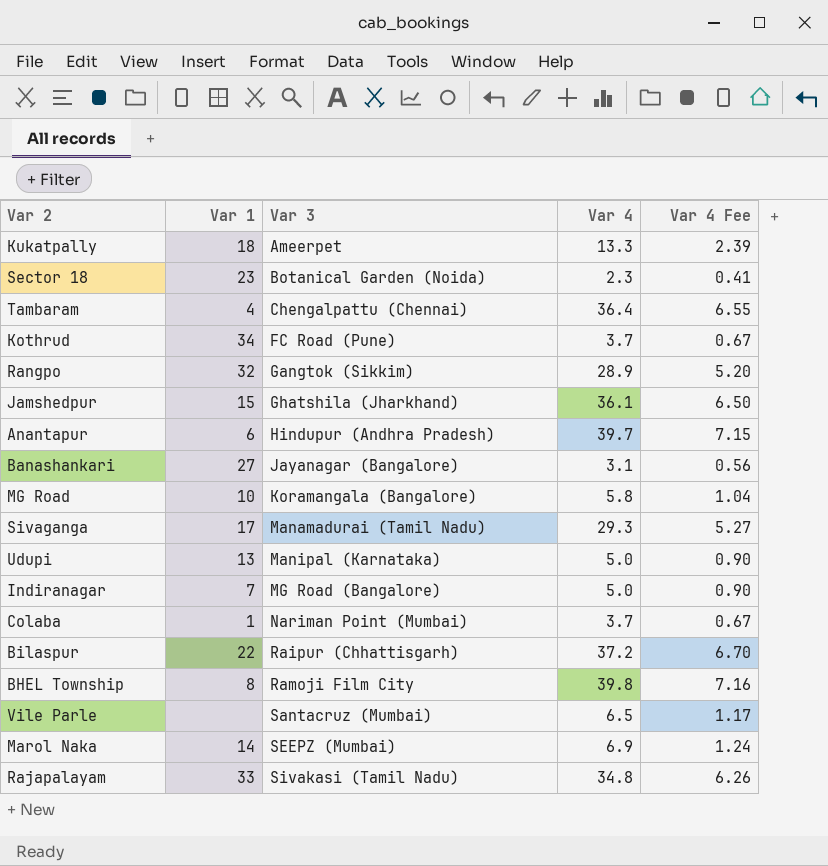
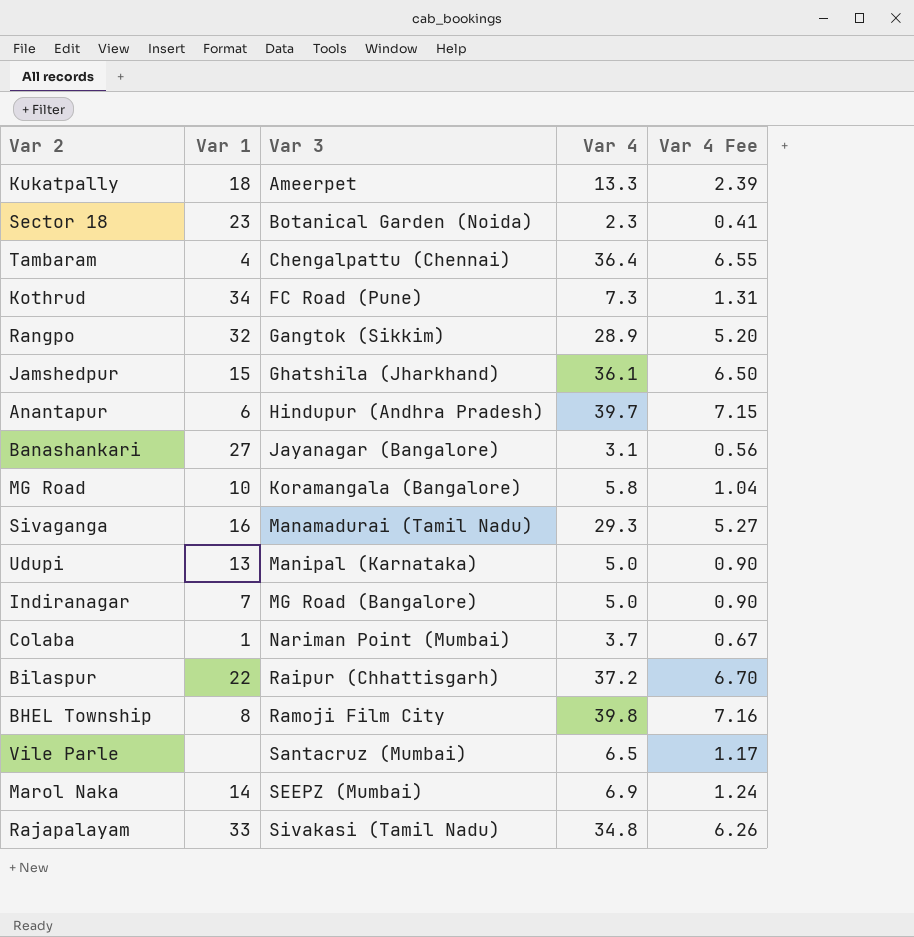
Kothrud | Var 4: 3.7 -> 7.3
Kothrud | Var 4 Fee: 0.67 -> 1.31
Sivaganga | Var 1: 17 -> 16

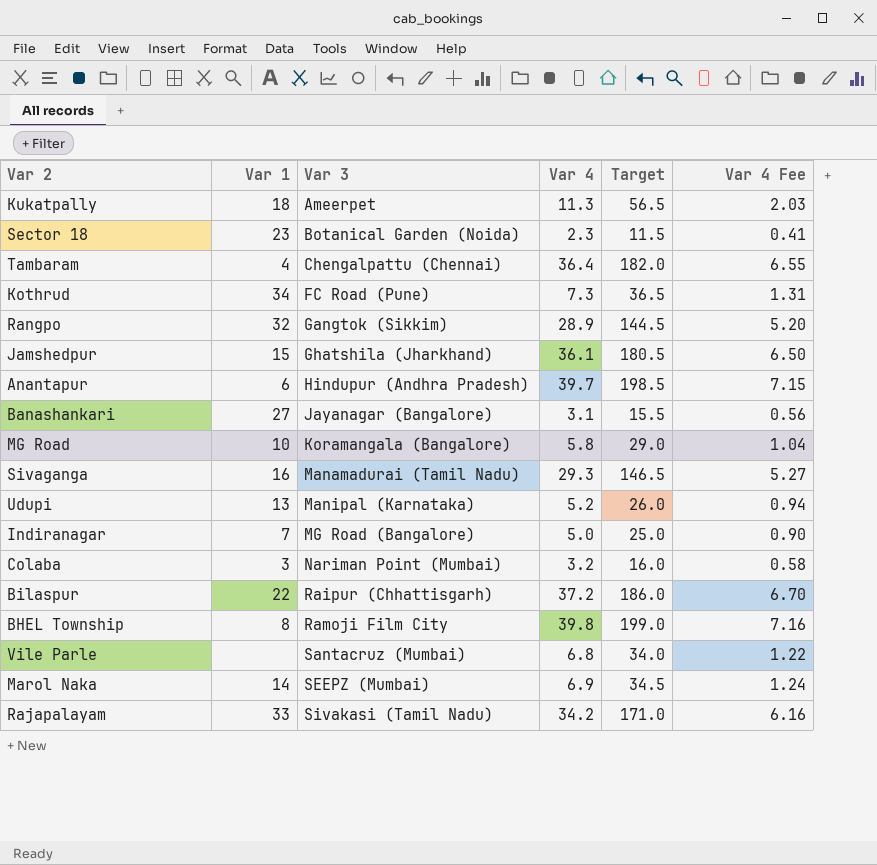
column Target | formula: none -> [Var 4] * 5
Kukatpally | Var 4: 13.3 -> 11.3
Kukatpally | Var 4 Fee: 2.39 -> 2.03
Udupi | Var 4: 5.0 -> 5.2
Udupi | Var 4 Fee: 0.90 -> 0.94
Colaba | Var 1: 1 -> 3
Colaba | Var 4: 3.7 -> 3.2
Colaba | Var 4 Fee: 0.67 -> 0.58
Vile Parle | Var 4: 6.5 -> 6.8
Vile Parle | Var 4 Fee: 1.17 -> 1.22
Rajapalayam | Var 4: 34.8 -> 34.2
Rajapalayam | Var 4 Fee: 6.26 -> 6.16

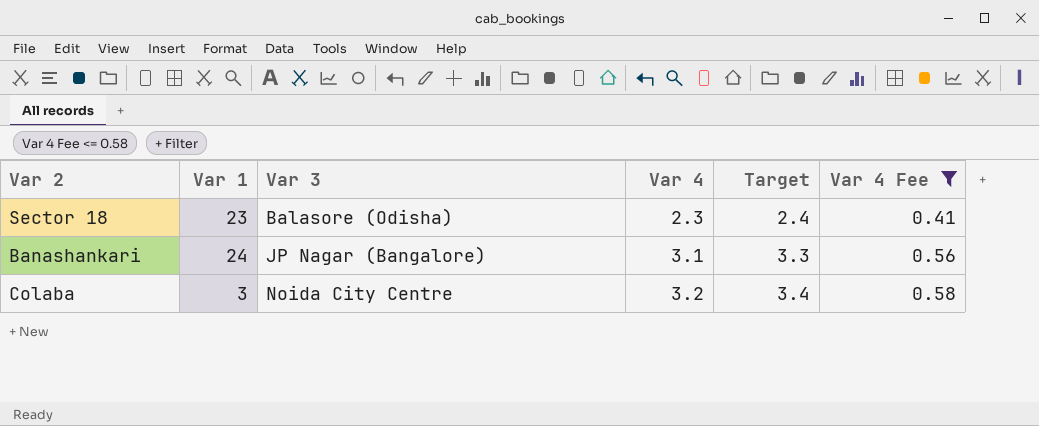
filter: none -> Var 4 Fee <= 0.58
column Target | formula: [Var 4] * 5 -> [Var 4] * 1.05
Sector 18 | Var 3: Botanical Garden (Noida) -> Balasore (Odisha)
Banashankari | Var 1: 27 -> 24
Banashankari | Var 3: Jayanagar (Bangalore) -> JP Nagar (Bangalore)
Colaba | Var 3: Nariman Point (Mumbai) -> Noida City Centre

